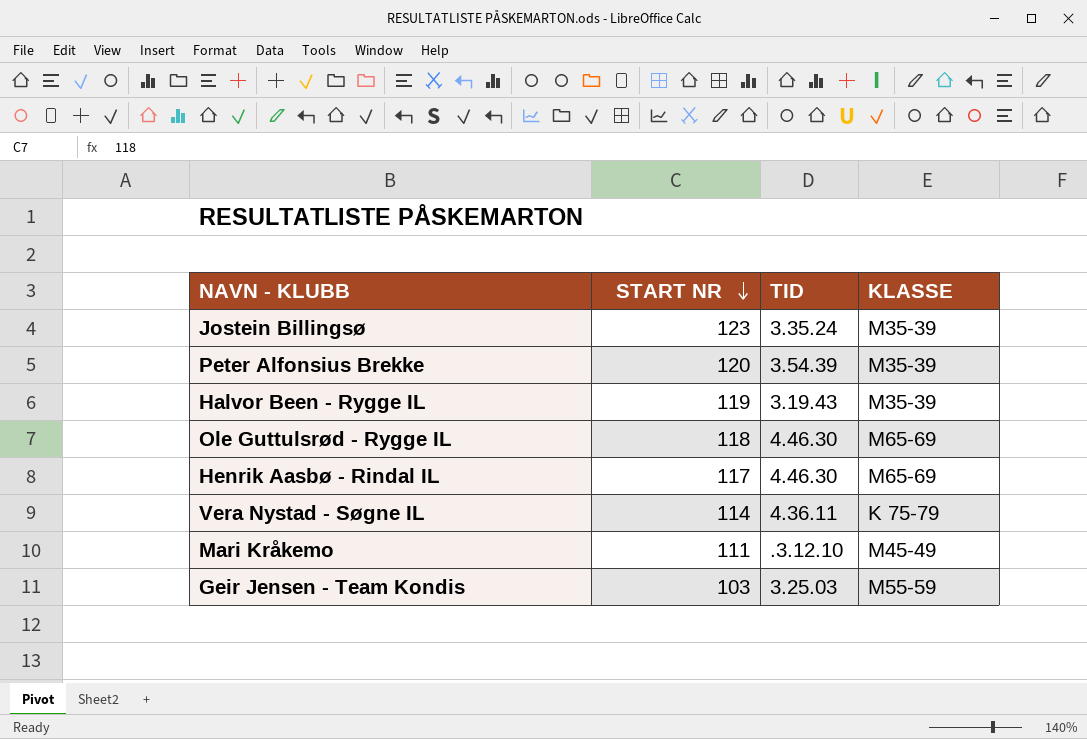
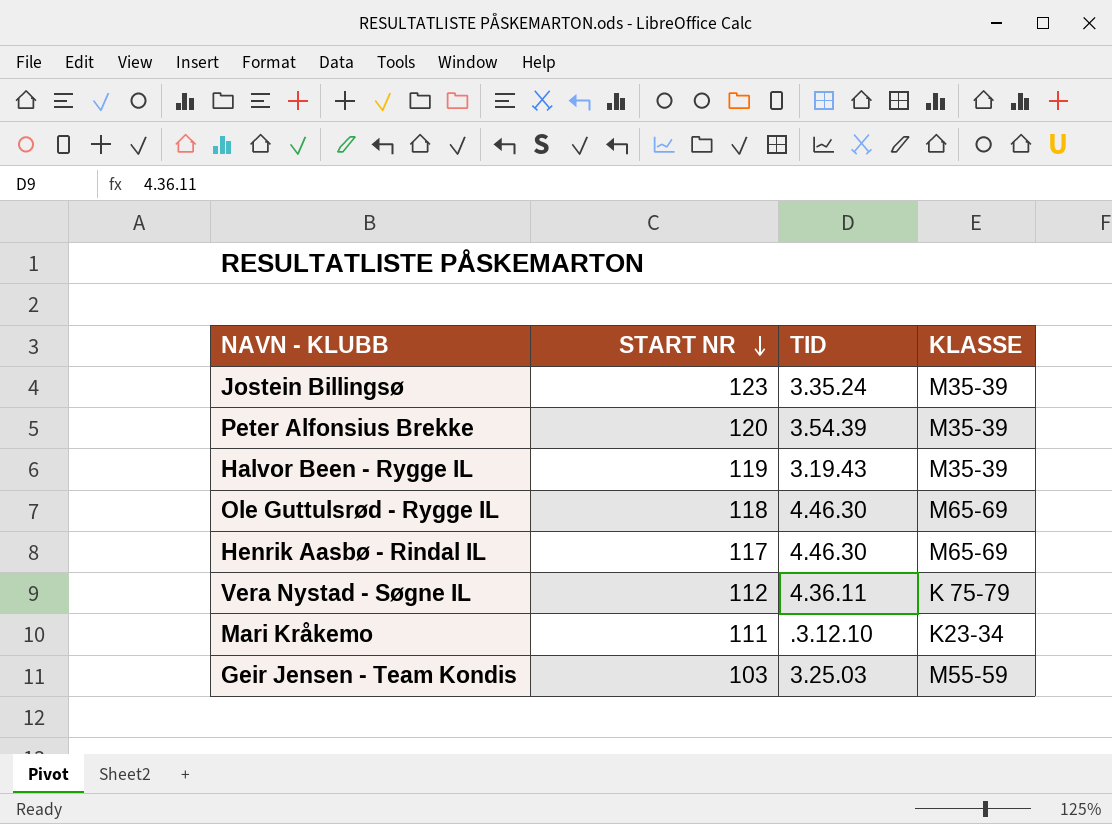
Vera Nystad - Søgne IL | START NR: 114 -> 112
Mari Kråkemo | KLASSE: M45-49 -> K23-34

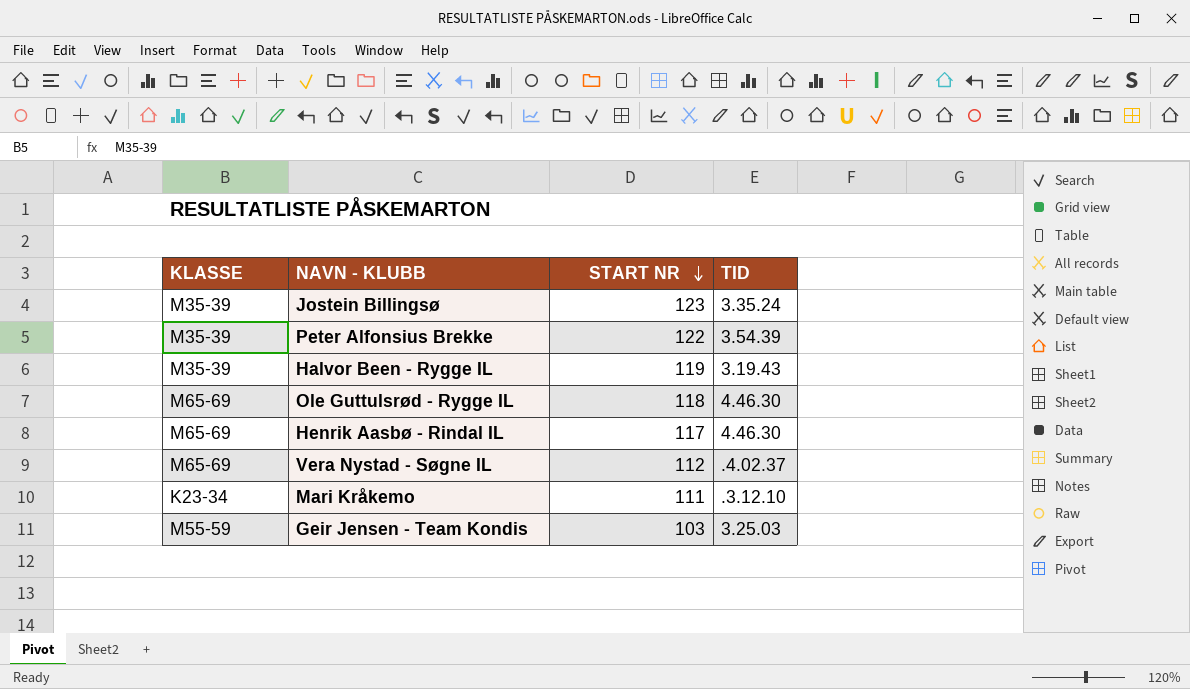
column KLASSE | position: 4 -> 1
Peter Alfonsius Brekke | START NR: 120 -> 122
Vera Nystad - Søgne IL | KLASSE: K 75-79 -> M65-69
Vera Nystad - Søgne IL | TID: 4.36.11 -> .4.02.37

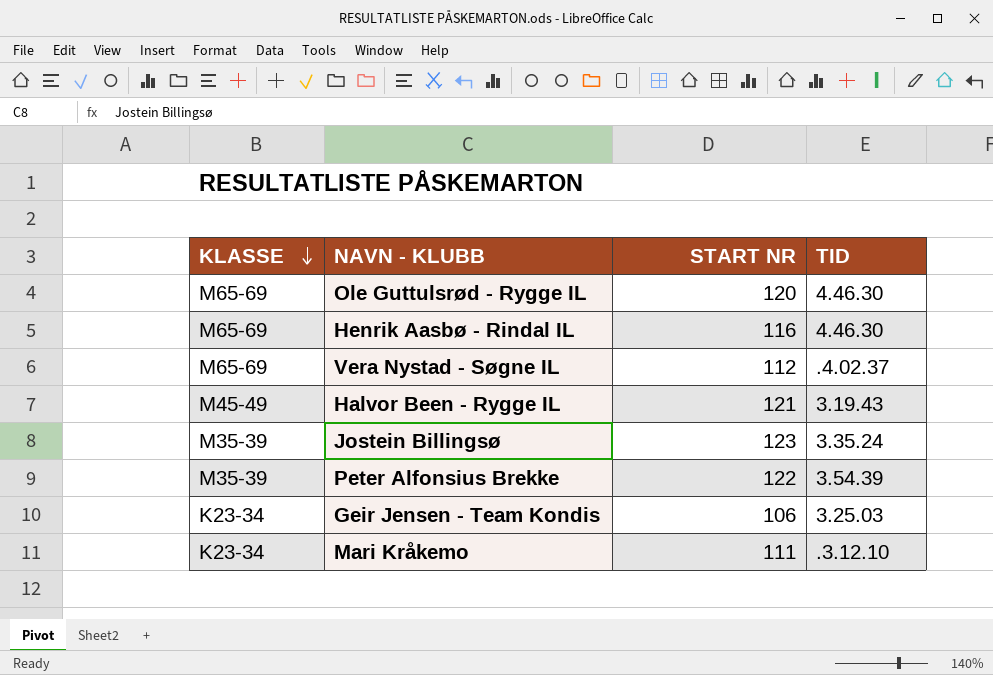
row order: START NR descending -> KLASSE descending
Ole Guttulsrød - Rygge IL | START NR: 118 -> 120
Henrik Aasbø - Rindal IL | START NR: 117 -> 116
Halvor Been - Rygge IL | KLASSE: M35-39 -> M45-49
Halvor Been - Rygge IL | START NR: 119 -> 121
Geir Jensen - Team Kondis | KLASSE: M55-59 -> K23-34
Geir Jensen - Team Kondis | START NR: 103 -> 106

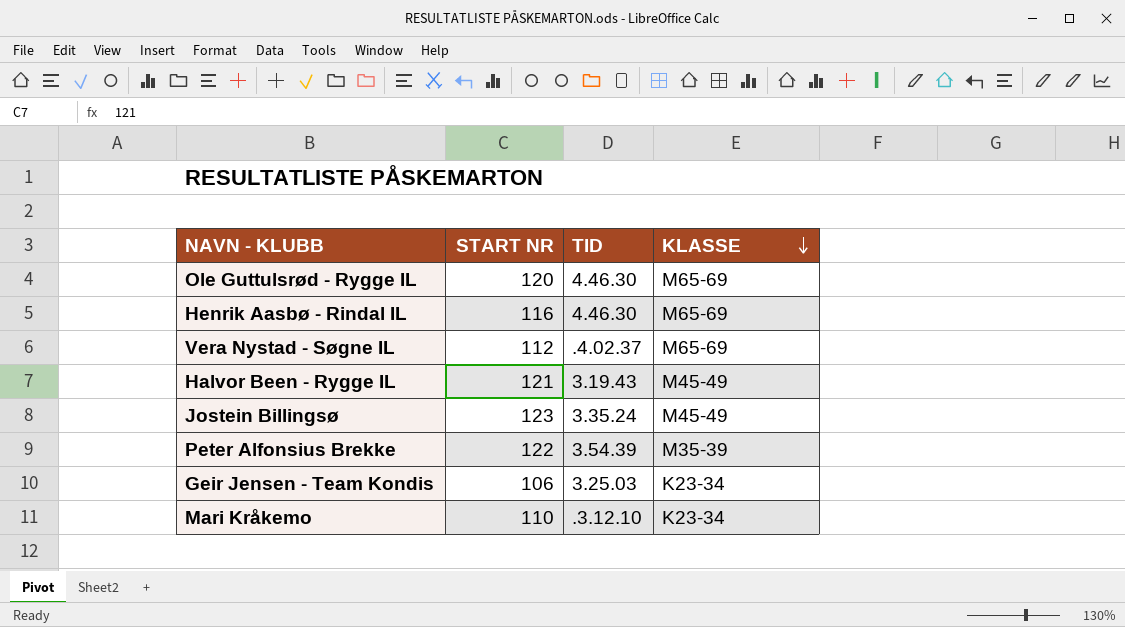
column KLASSE | position: 1 -> 4
Jostein Billingsø | KLASSE: M35-39 -> M45-49
Mari Kråkemo | START NR: 111 -> 110

